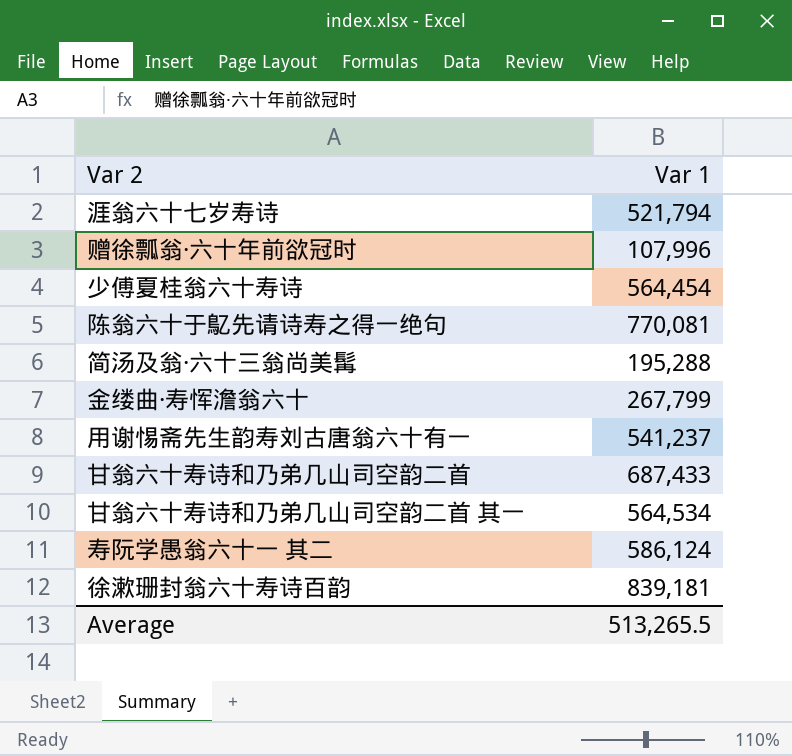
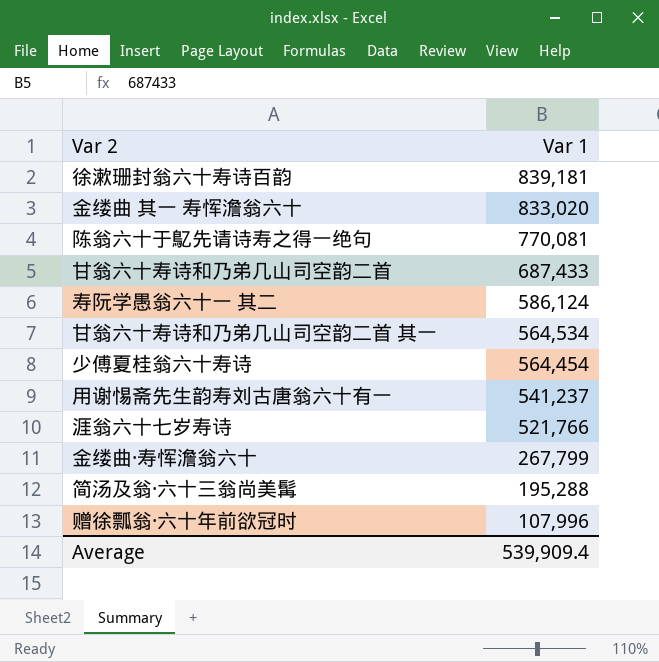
row order: none -> Var 1 descending
row 金缕曲 其一 寿恽澹翁六十: none -> 833,020
涯翁六十七岁寿诗 | Var 1: 521,794 -> 521,766
Average | Var 1: 513,265.5 -> 539,909.4

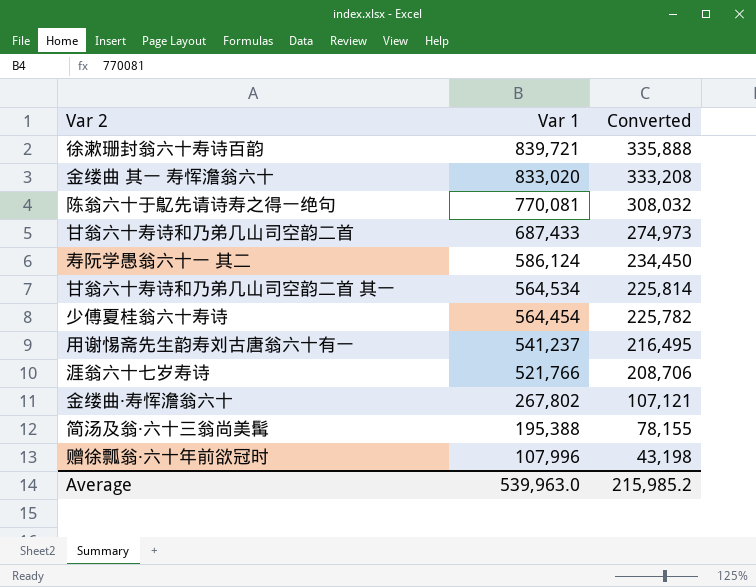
column Converted | formula: none -> [Var 1] * 0.4
徐漱珊封翁六十寿诗百韵 | Var 1: 839,181 -> 839,721
金缕曲·寿恽澹翁六十 | Var 1: 267,799 -> 267,802
简汤及翁·六十三翁尚美髯 | Var 1: 195,288 -> 195,388
Average | Var 1: 539,909.4 -> 539,963.0

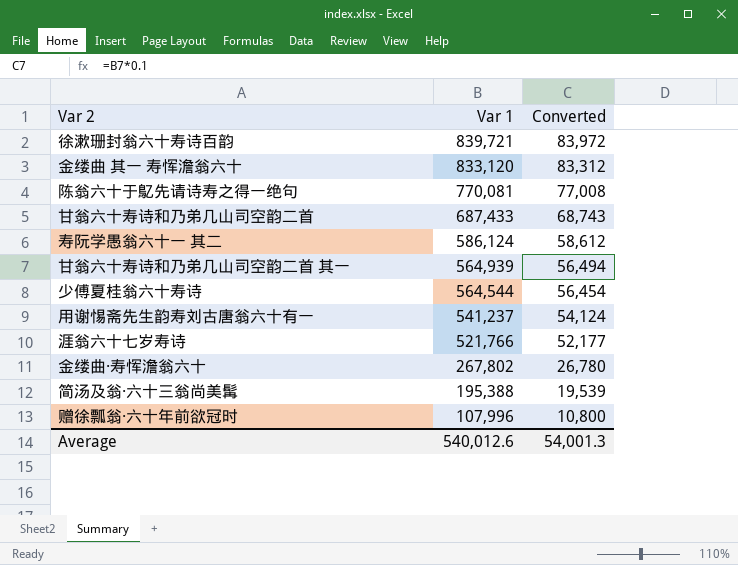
column Converted | formula: [Var 1] * 0.4 -> [Var 1] * 0.1
金缕曲 其一 寿恽澹翁六十 | Var 1: 833,020 -> 833,120
甘翁六十寿诗和乃弟几山司空韵二首 其一 | Var 1: 564,534 -> 564,939
少傅夏桂翁六十寿诗 | Var 1: 564,454 -> 564,544
Average | Var 1: 539,963.0 -> 540,012.6
Average | Converted: 215,985.2 -> 54,001.3

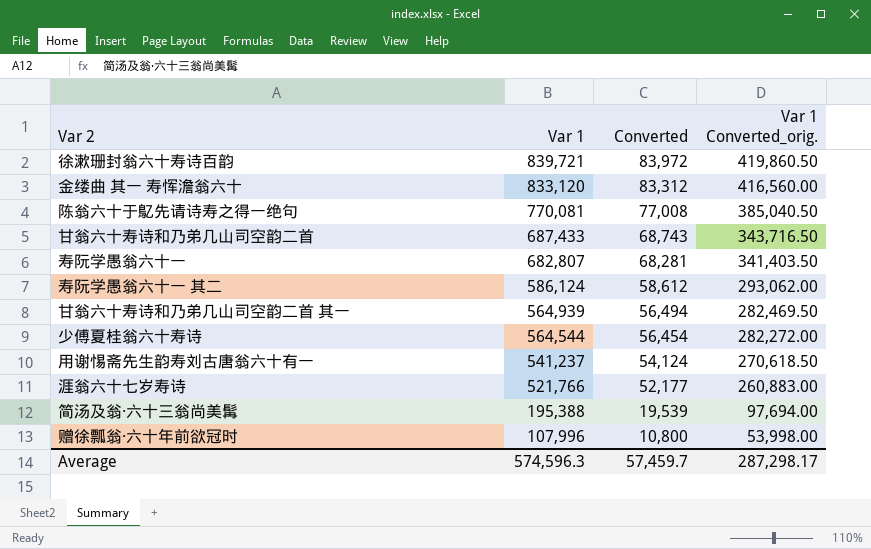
column Var 1 Converted_orig. | formula: none -> [Var 1] * 0.5
row 金缕曲·寿恽澹翁六十: 267,802 | 26,780 -> none
row 寿阮学愚翁六十一: none -> 682,807 | 68,281 | 341,403.50
Average | Var 1: 540,012.6 -> 574,596.3
Average | Converted: 54,001.3 -> 57,459.7

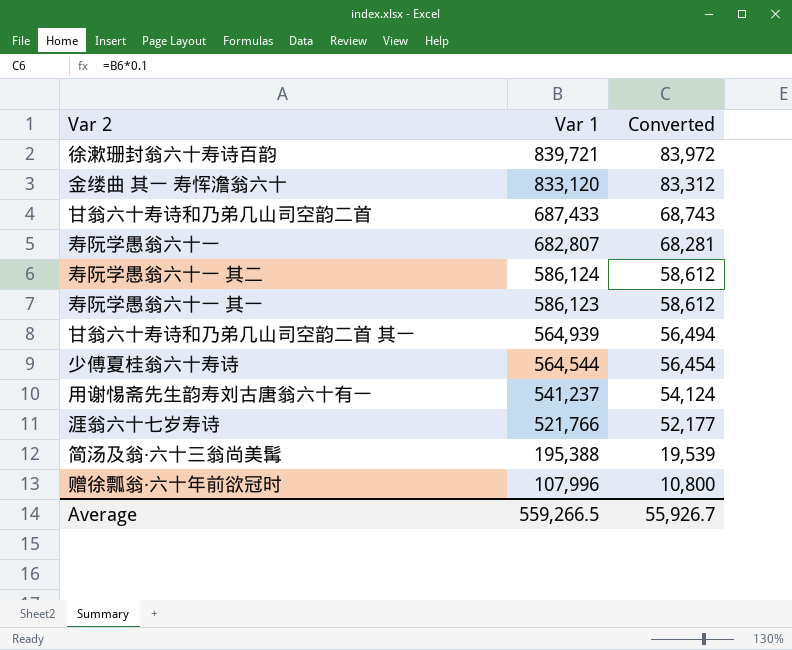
column Var 1 Converted_orig. | formula: [Var 1] * 0.5 -> none
row 陈翁六十于鳦先请诗寿之得一绝句: 770,081 | 77,008 | 385,040.50 -> none
row 寿阮学愚翁六十一 其一: none -> 586,123 | 58,612
Average | Var 1: 574,596.3 -> 559,266.5
Average | Converted: 57,459.7 -> 55,926.7

